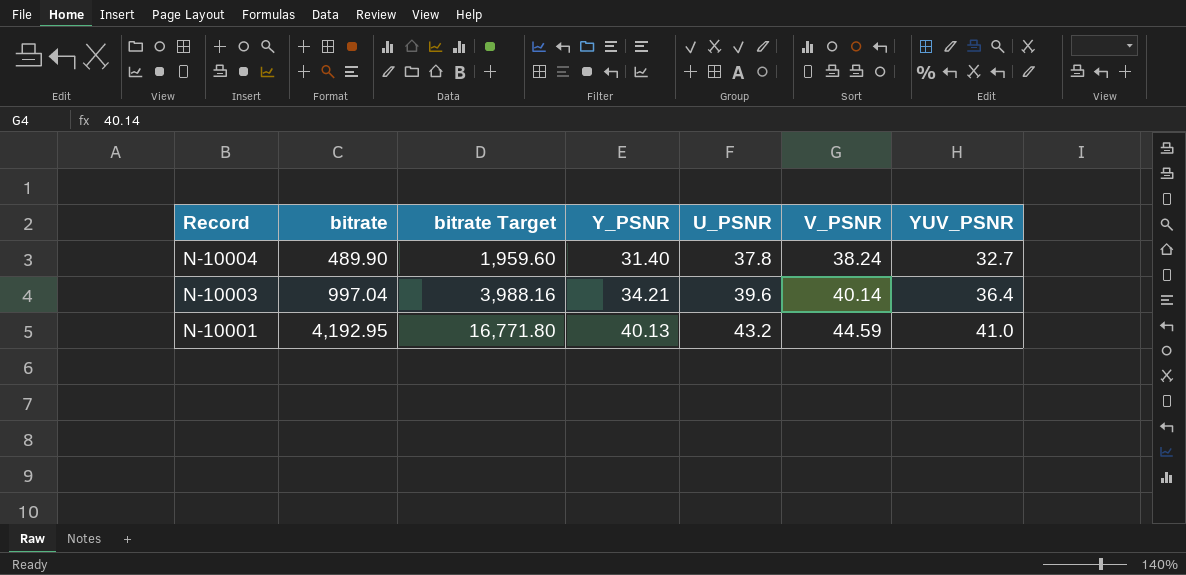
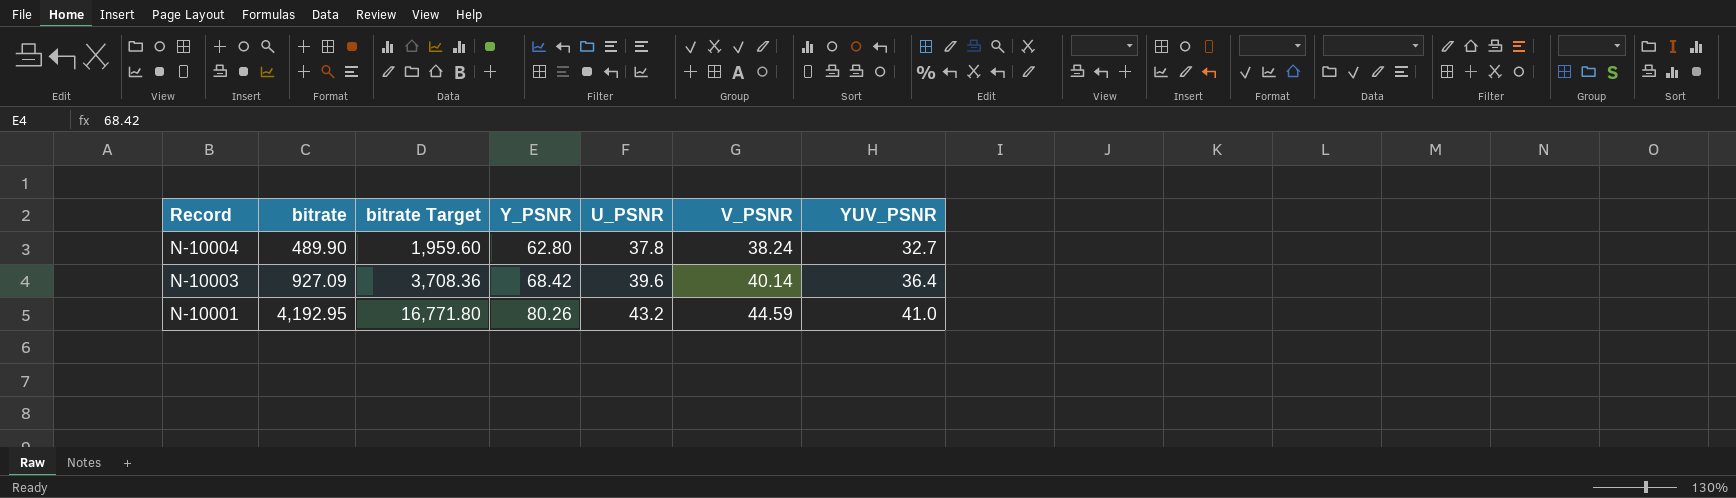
N-10004 | Y_PSNR: 31.40 -> 62.80
N-10003 | bitrate: 997.04 -> 927.09
N-10003 | bitrate Target: 3,988.16 -> 3,708.36
N-10003 | Y_PSNR: 34.21 -> 68.42
N-10001 | Y_PSNR: 40.13 -> 80.26

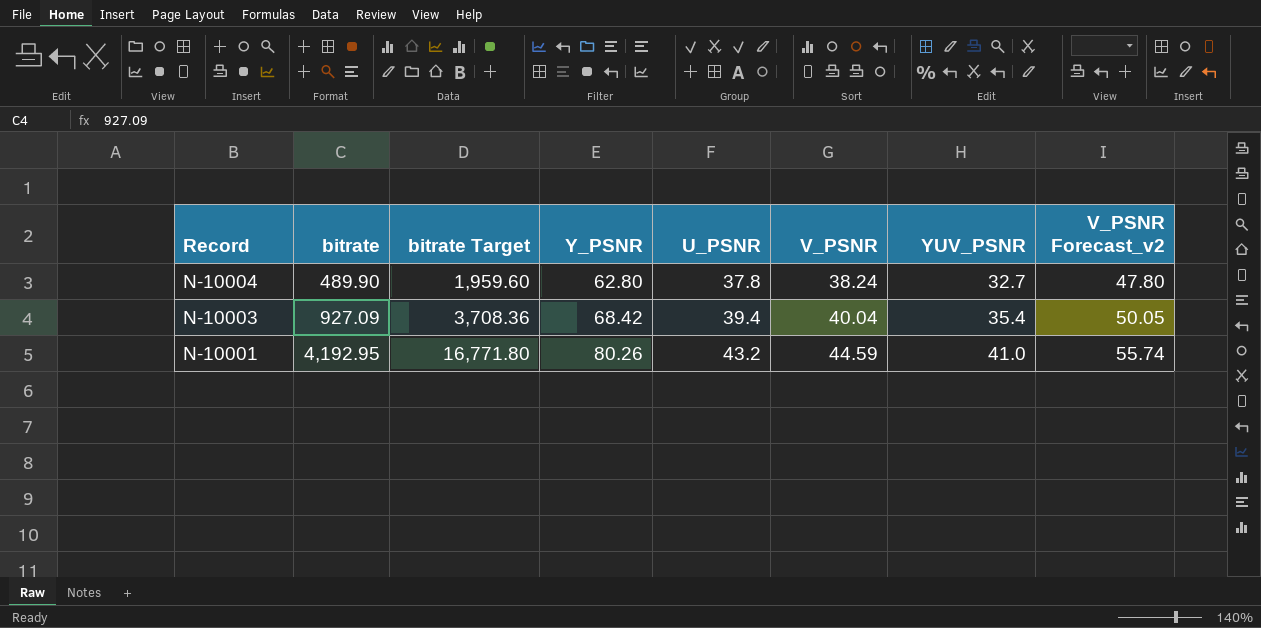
column V_PSNR Forecast_v2 | formula: none -> [V_PSNR] * 1.25
N-10003 | U_PSNR: 39.6 -> 39.4
N-10003 | V_PSNR: 40.14 -> 40.04
N-10003 | YUV_PSNR: 36.4 -> 35.4

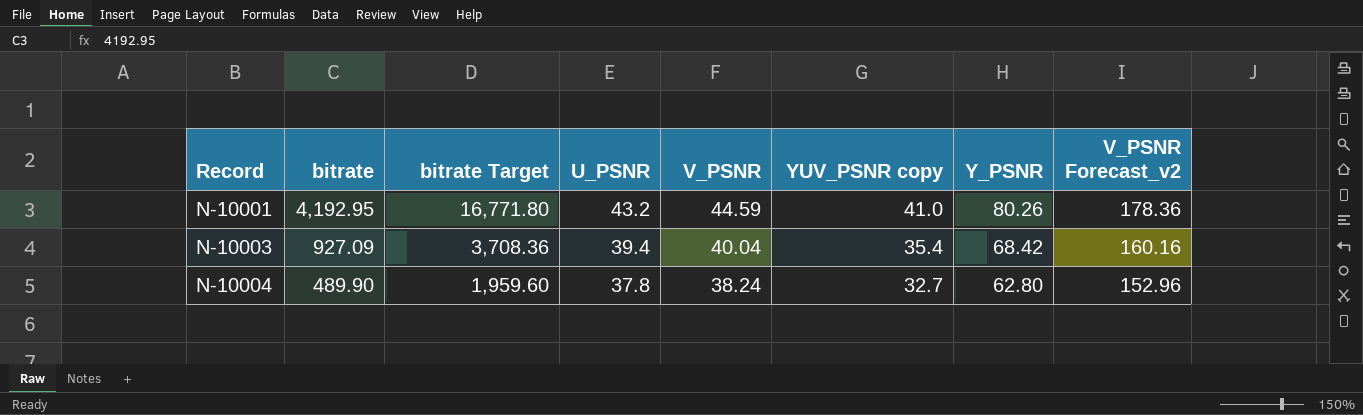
row order: Record descending -> Record ascending
column name: YUV_PSNR -> YUV_PSNR copy
column Y_PSNR | position: 4 -> 7
column V_PSNR Forecast_v2 | formula: [V_PSNR] * 1.25 -> [V_PSNR] * 4

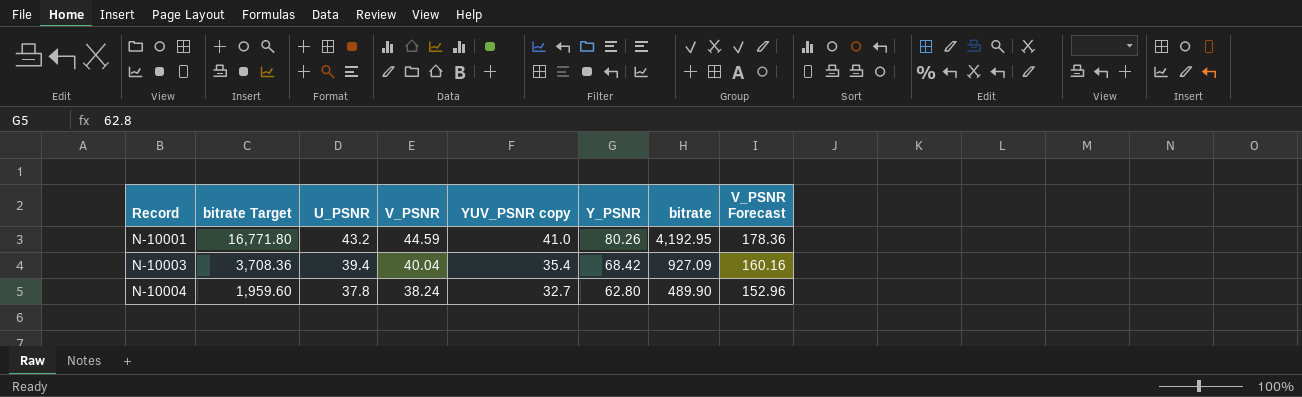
column bitrate | position: 2 -> 7
column name: V_PSNR Forecast_v2 -> V_PSNR Forecast

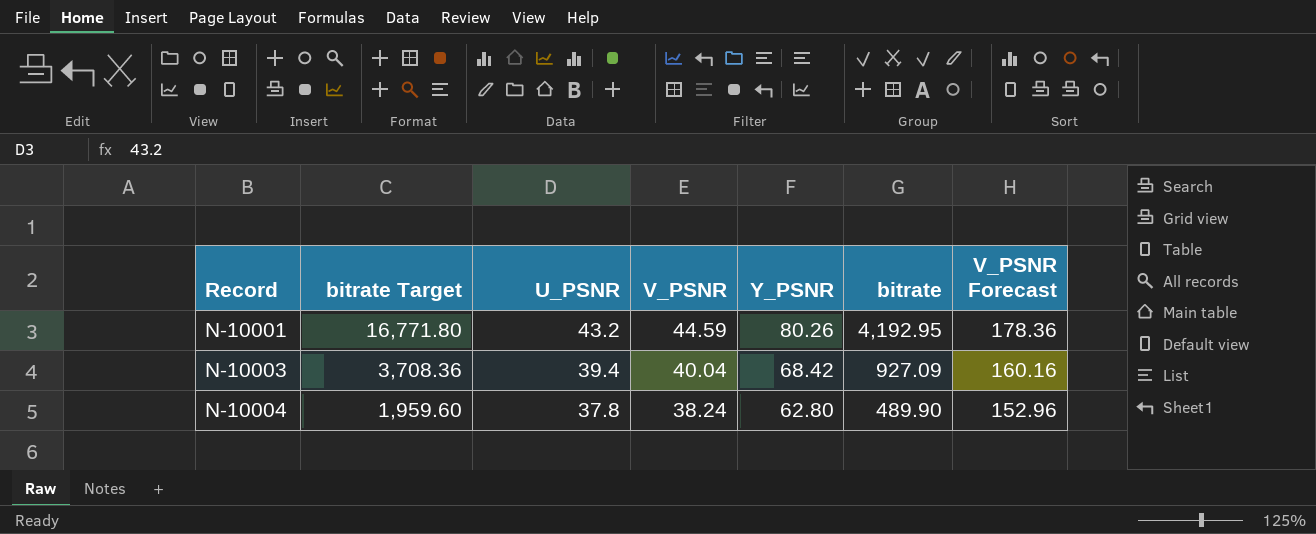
column YUV_PSNR copy | position: 5 -> none

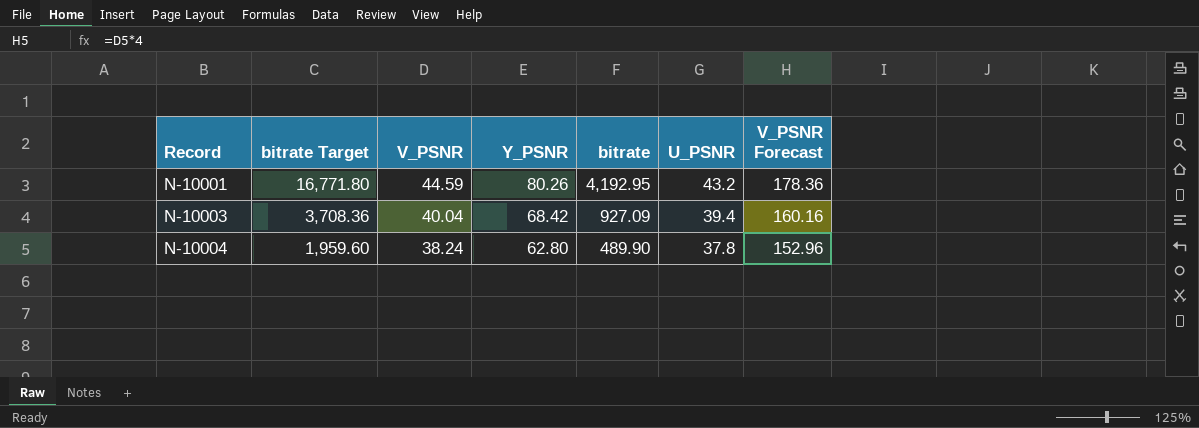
column U_PSNR | position: 3 -> 6

